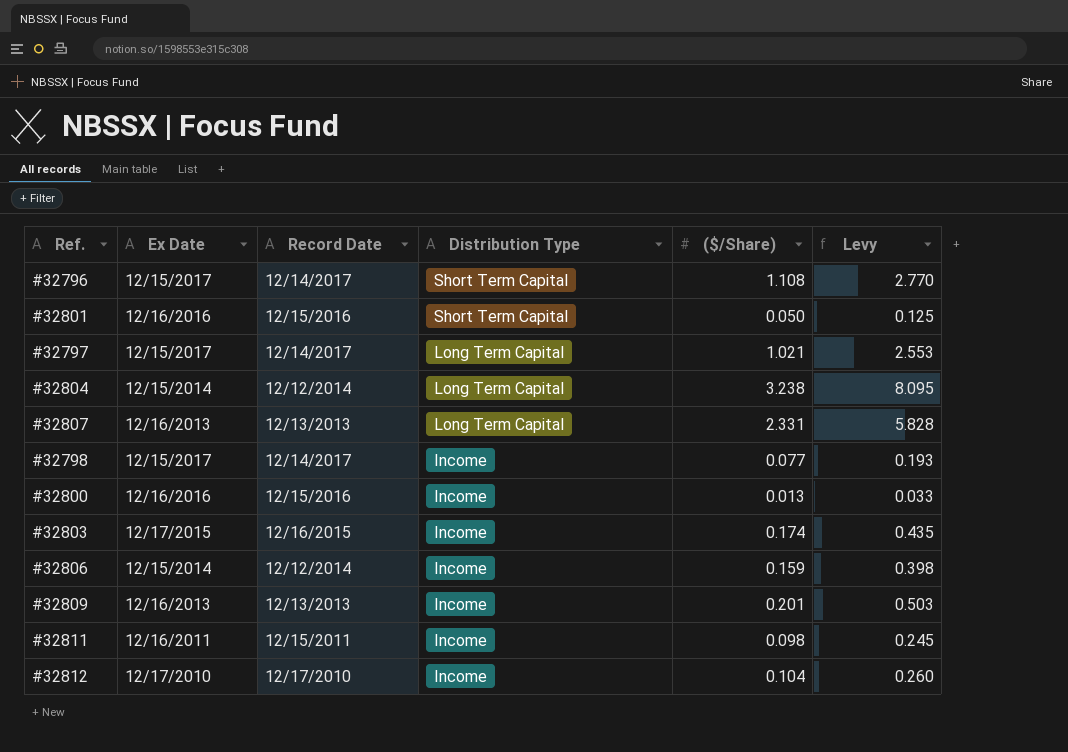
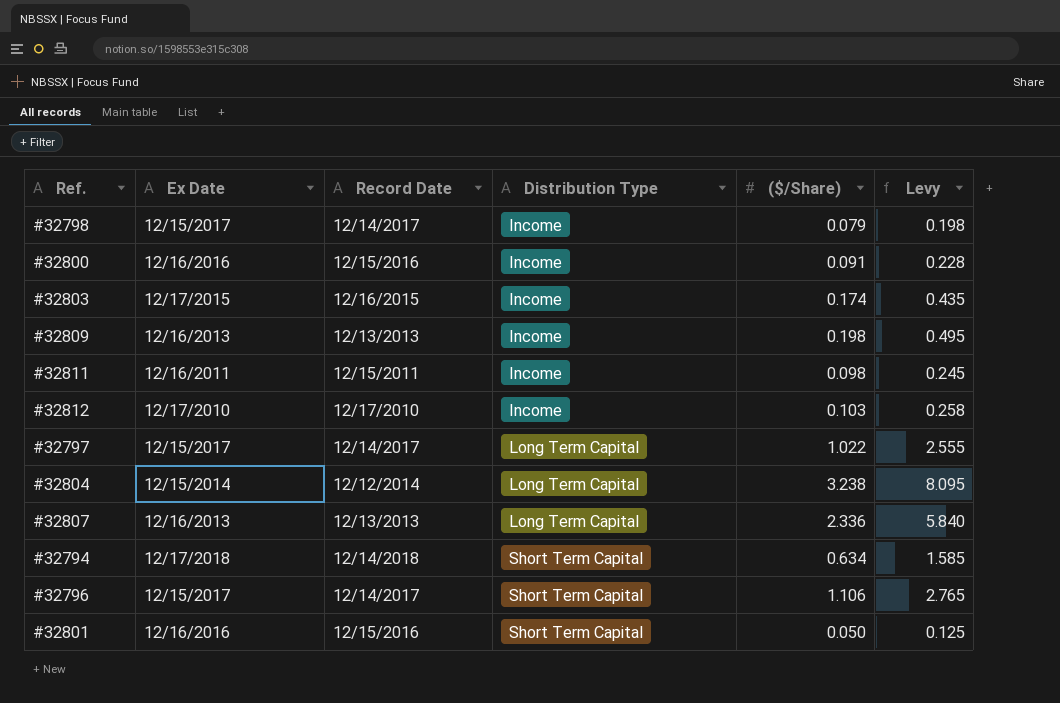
row order: Distribution Type descending -> Distribution Type ascending
row #32806: 12/15/2014 | 12/12/2014 | Income | 0.159 | 0.398 -> none
#32798 | ($/Share): 0.077 -> 0.079
#32798 | Levy: 0.193 -> 0.198
#32800 | ($/Share): 0.013 -> 0.091
#32800 | Levy: 0.033 -> 0.228
#32809 | ($/Share): 0.201 -> 0.198
#32809 | Levy: 0.503 -> 0.495
#32812 | ($/Share): 0.104 -> 0.103
#32812 | Levy: 0.260 -> 0.258
#32797 | ($/Share): 1.021 -> 1.022
#32797 | Levy: 2.553 -> 2.555
#32807 | ($/Share): 2.331 -> 2.336
#32807 | Levy: 5.828 -> 5.840
row #32794: none -> 12/17/2018 | 12/14/2018 | Short Term Capital | 0.634 | 1.585
#32796 | ($/Share): 1.108 -> 1.106
#32796 | Levy: 2.770 -> 2.765

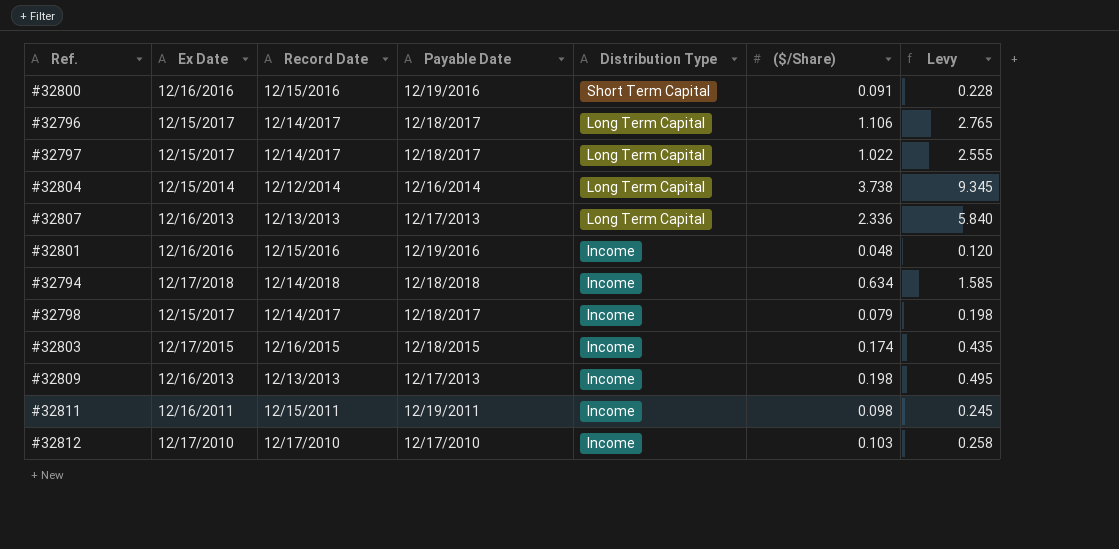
row order: Distribution Type ascending -> Distribution Type descending
column Payable Date | position: none -> 4
#32800 | Distribution Type: Income -> Short Term Capital
#32796 | Distribution Type: Short Term Capital -> Long Term Capital
#32804 | ($/Share): 3.238 -> 3.738
#32804 | Levy: 8.095 -> 9.345
#32801 | Distribution Type: Short Term Capital -> Income
#32801 | ($/Share): 0.050 -> 0.048
#32801 | Levy: 0.125 -> 0.120
#32794 | Distribution Type: Short Term Capital -> Income

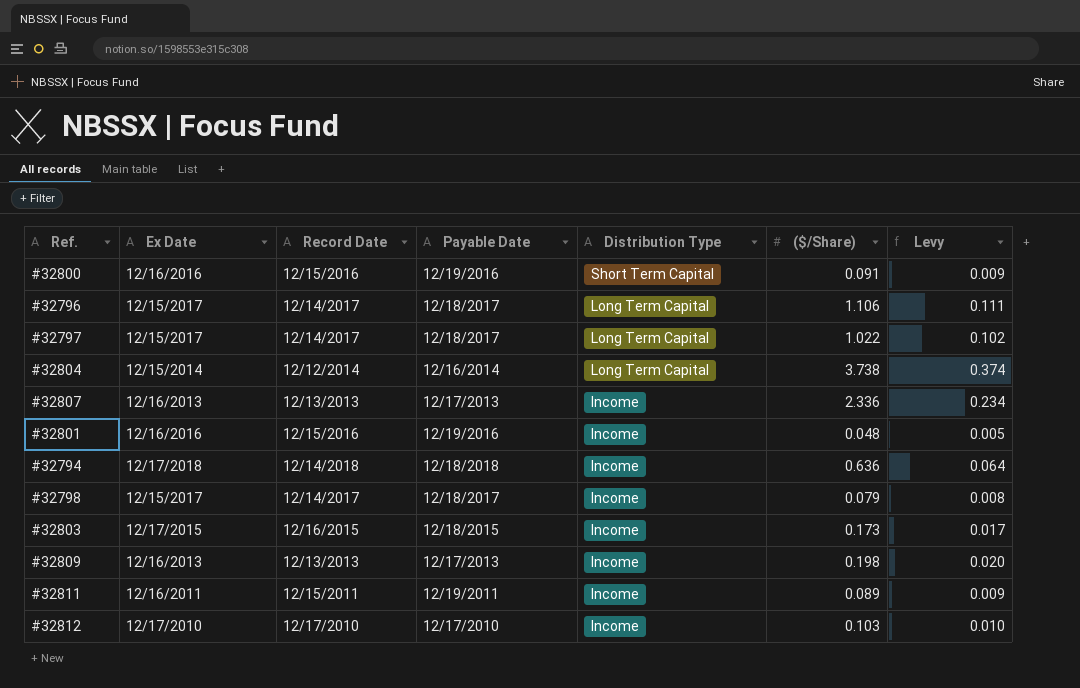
column Levy | formula: [($/Share)] * 2.5 -> [($/Share)] * 0.1
#32807 | Distribution Type: Long Term Capital -> Income
#32794 | ($/Share): 0.634 -> 0.636
#32803 | ($/Share): 0.174 -> 0.173
#32811 | ($/Share): 0.098 -> 0.089

